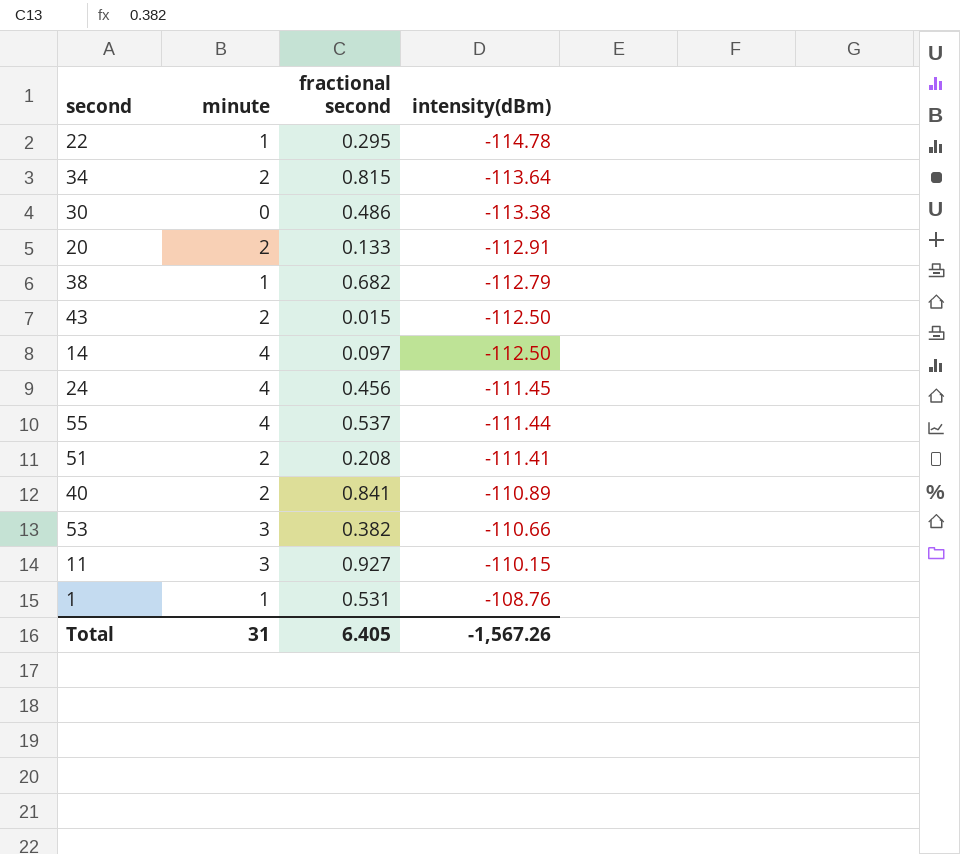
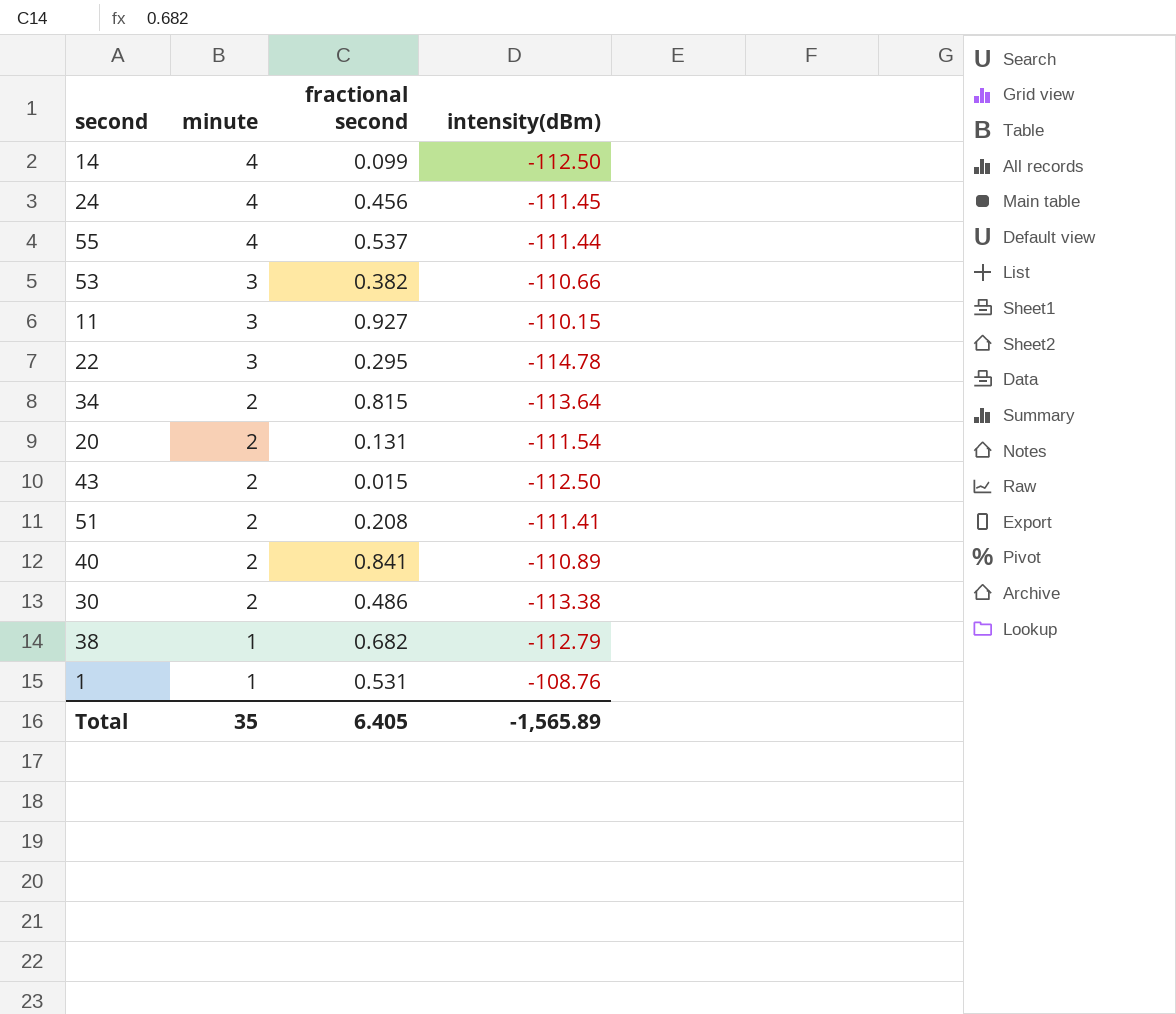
row order: intensity(dBm) ascending -> minute descending
14 | fractional second: 0.097 -> 0.099
22 | minute: 1 -> 3
20 | fractional second: 0.133 -> 0.131
20 | intensity(dBm): -112.91 -> -111.54
30 | minute: 0 -> 2
Total | minute: 31 -> 35
Total | intensity(dBm): -1,567.26 -> -1,565.89

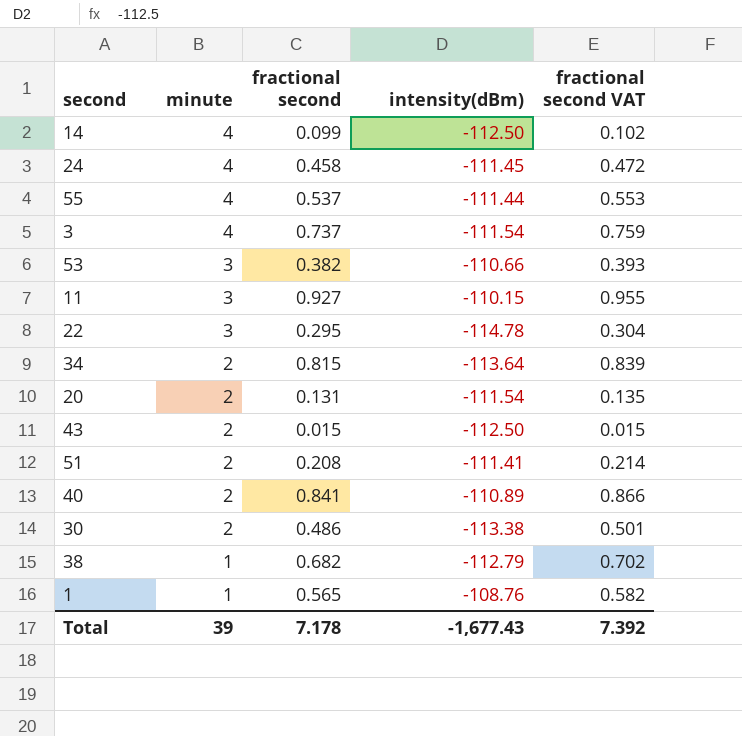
column fractional second VAT | formula: none -> [fractional second] * 1.03
24 | fractional second: 0.456 -> 0.458
row 3: none -> 4 | 0.737 | -111.54 | 0.759
1 | fractional second: 0.531 -> 0.565
Total | minute: 35 -> 39
Total | fractional second: 6.405 -> 7.178
Total | intensity(dBm): -1,565.89 -> -1,677.43

